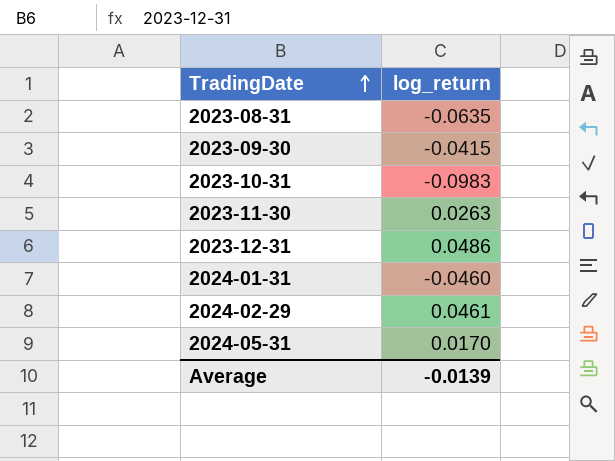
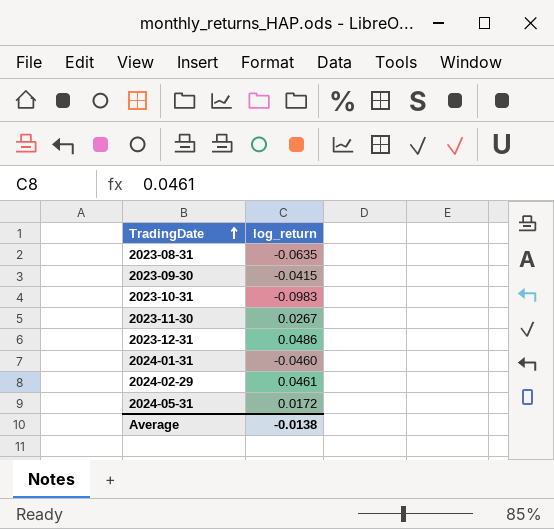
2023-11-30 | log_return: 0.0263 -> 0.0267
2024-05-31 | log_return: 0.0170 -> 0.0172
Average | log_return: -0.0139 -> -0.0138

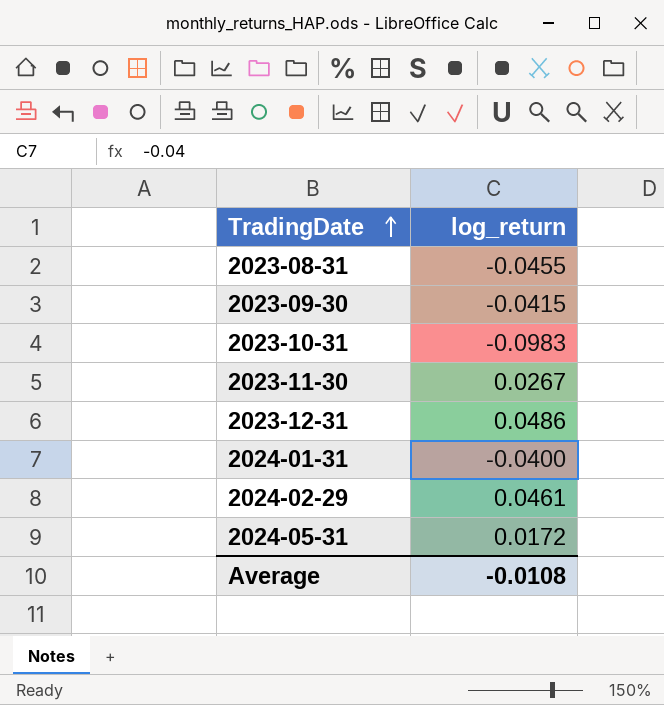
2023-08-31 | log_return: -0.0635 -> -0.0455
2024-01-31 | log_return: -0.0460 -> -0.0400
Average | log_return: -0.0138 -> -0.0108

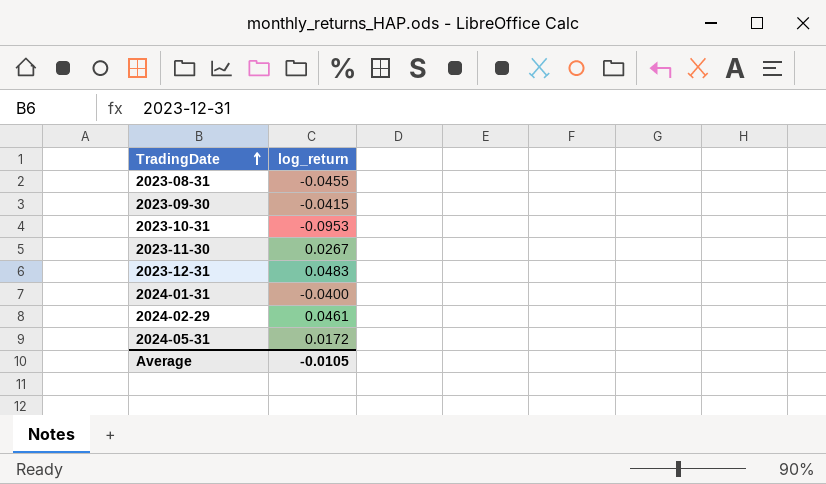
2023-10-31 | log_return: -0.0983 -> -0.0953
2023-12-31 | log_return: 0.0486 -> 0.0483
Average | log_return: -0.0108 -> -0.0105

